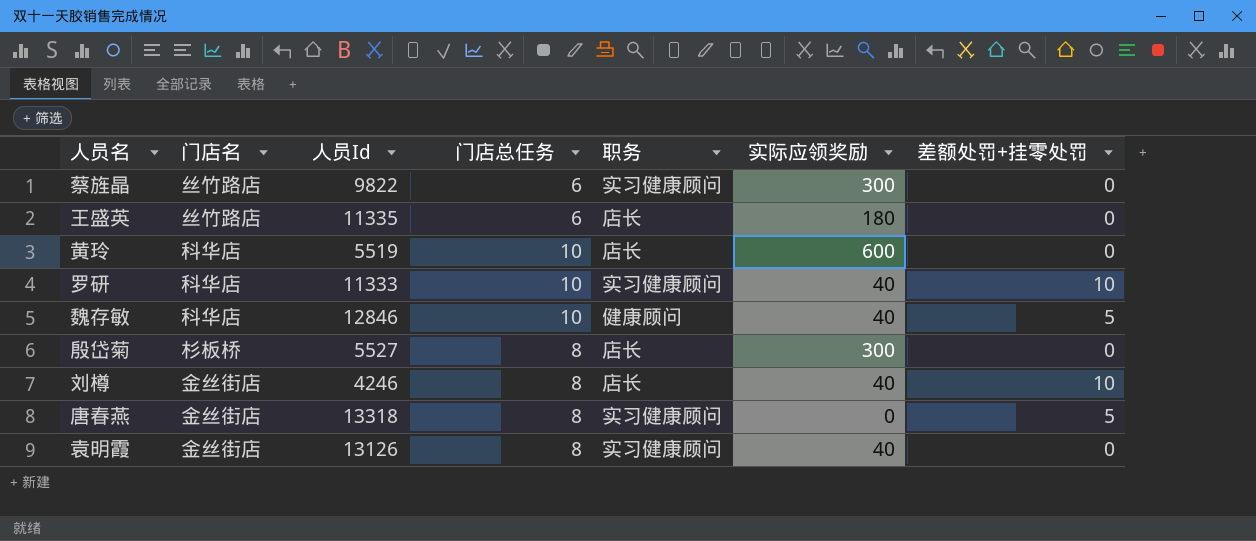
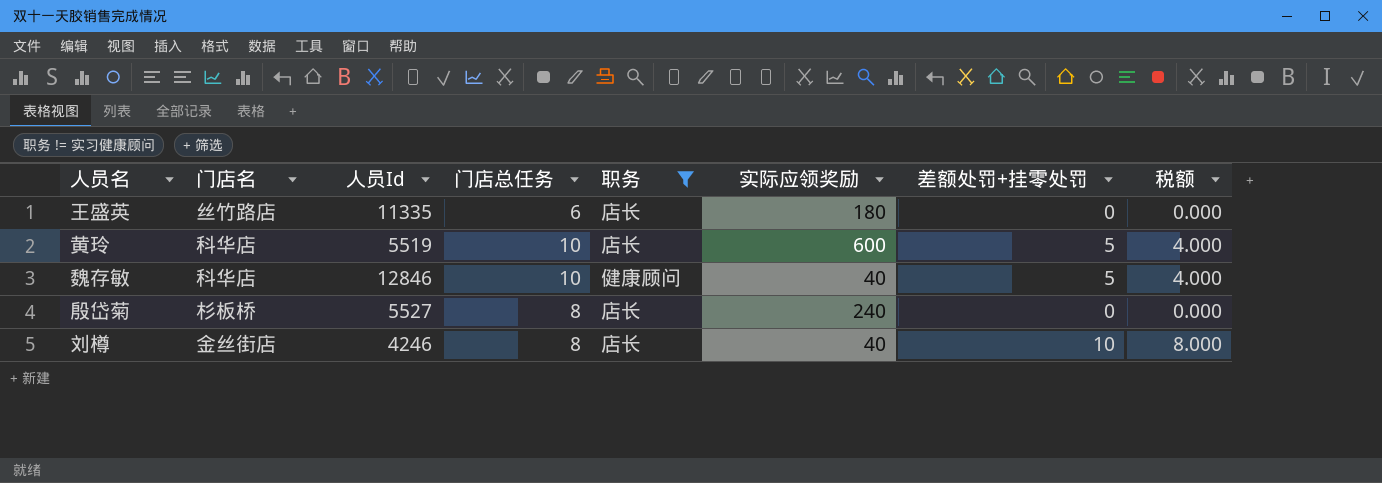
filter: none -> 职务 != 实习健康顾问
column 税额 | formula: none -> [差额处罚+挂零处罚] * 0.8
黄玲 | 差额处罚+挂零处罚: 0 -> 5
殷岱菊 | 实际应领奖励: 300 -> 240

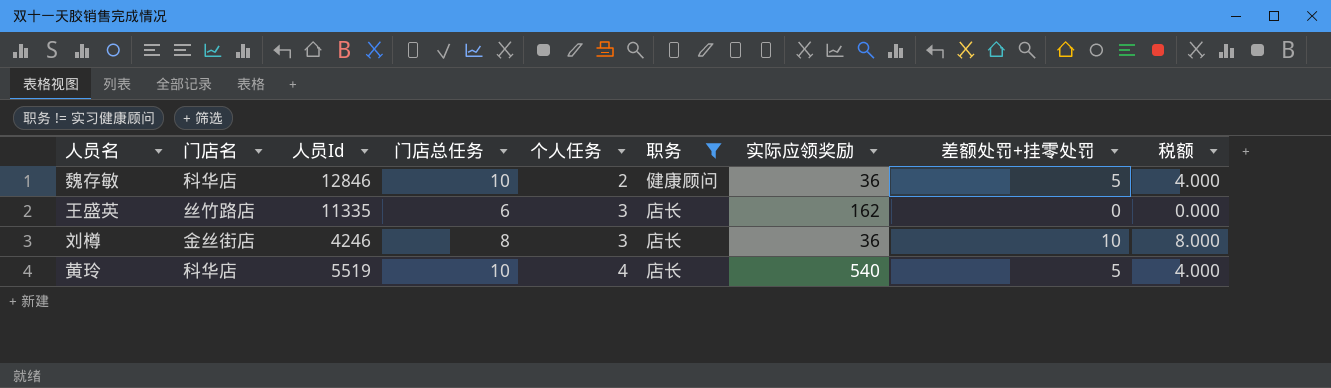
row order: none -> 个人任务 ascending
column 个人任务 | position: none -> 5
row 殷岱菊: 杉板桥 | 5527 | 8 | 店长 | 240 | 0 | 0.000 -> none
魏存敏 | 实际应领奖励: 40 -> 36
王盛英 | 实际应领奖励: 180 -> 162
刘樽 | 实际应领奖励: 40 -> 36
黄玲 | 实际应领奖励: 600 -> 540

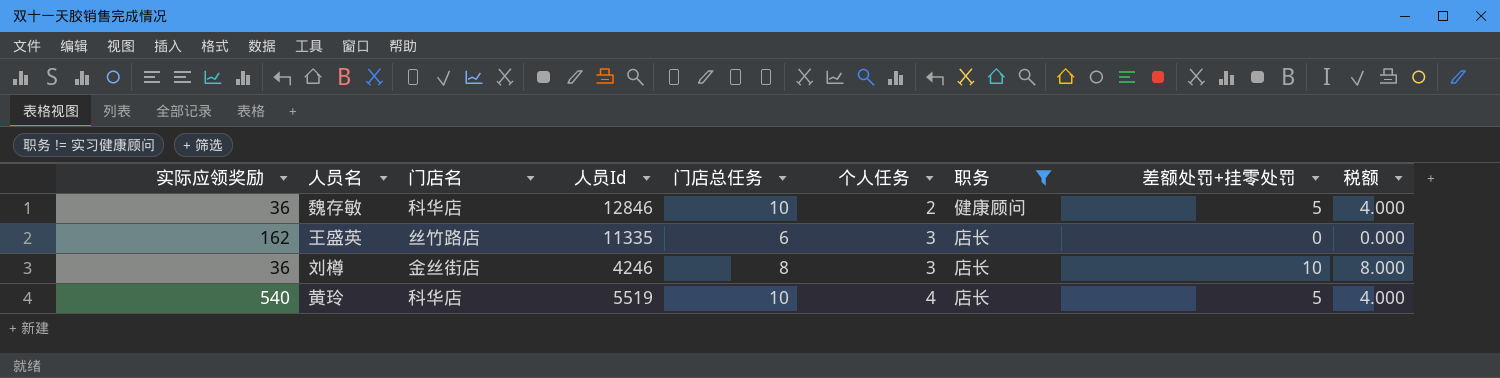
column 实际应领奖励 | position: 7 -> 1

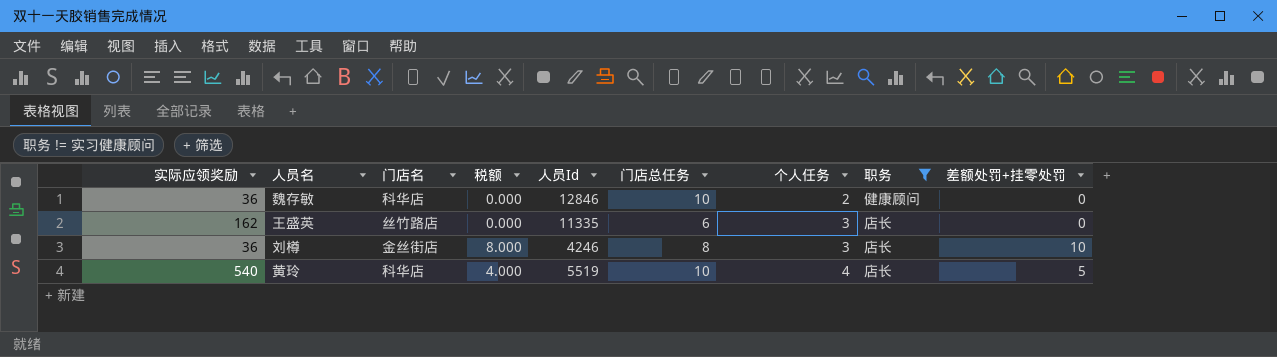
column 税额 | position: 9 -> 4
魏存敏 | 税额: 4.000 -> 0.000
魏存敏 | 差额处罚+挂零处罚: 5 -> 0

